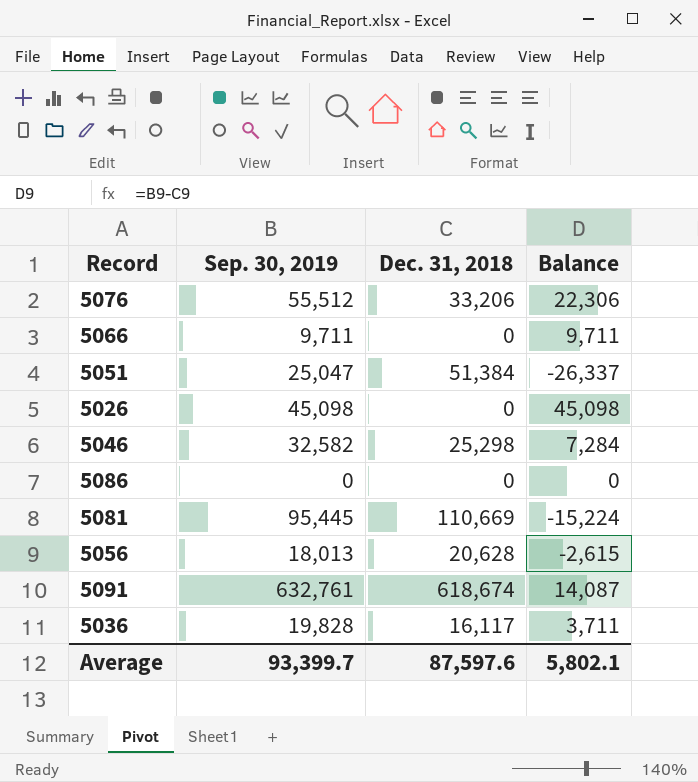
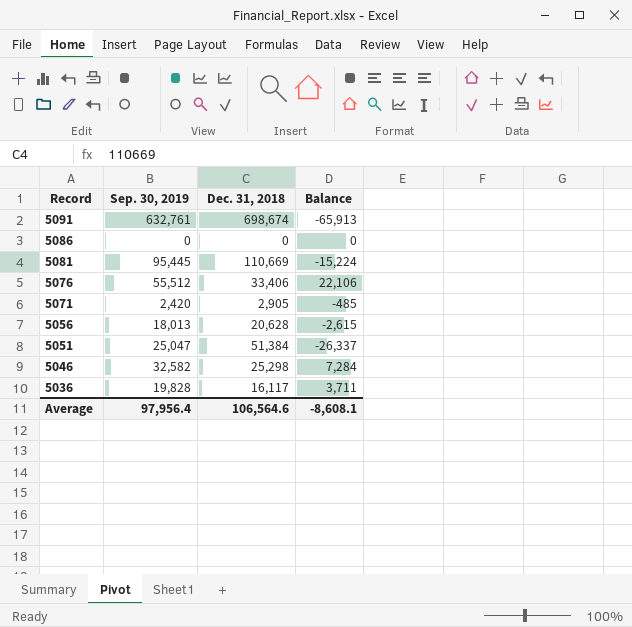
row order: none -> Record descending
row 5066: 9,711 | 0 | 9,711 -> none
row 5026: 45,098 | 0 | 45,098 -> none
5091 | Dec. 31, 2018: 618,674 -> 698,674
5091 | Balance: 14,087 -> -65,913
5076 | Dec. 31, 2018: 33,206 -> 33,406
5076 | Balance: 22,306 -> 22,106
row 5071: none -> 2,420 | 2,905 | -485
Average | Sep. 30, 2019: 93,399.7 -> 97,956.4
Average | Dec. 31, 2018: 87,597.6 -> 106,564.6
Average | Balance: 5,802.1 -> -8,608.1

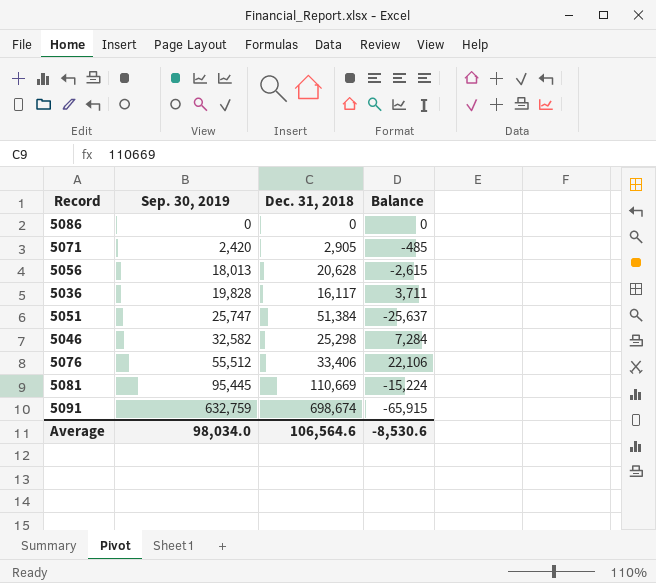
row order: Record descending -> Sep. 30, 2019 ascending
5051 | Sep. 30, 2019: 25,047 -> 25,747
5051 | Balance: -26,337 -> -25,637
5091 | Sep. 30, 2019: 632,761 -> 632,759
5091 | Balance: -65,913 -> -65,915
Average | Sep. 30, 2019: 97,956.4 -> 98,034.0
Average | Balance: -8,608.1 -> -8,530.6

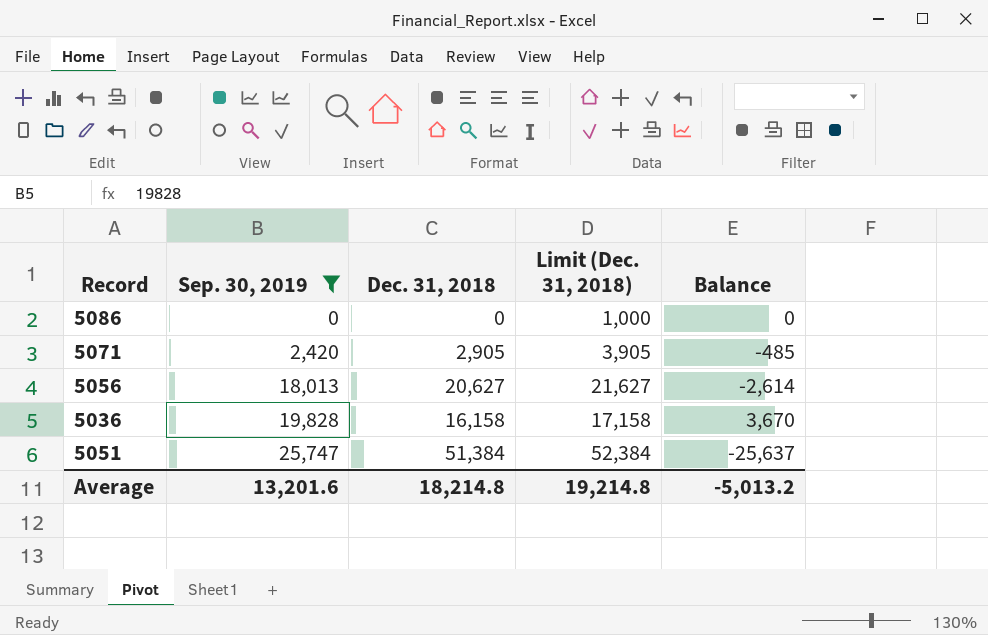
filter: none -> Sep. 30, 2019 <= 25,747
column Limit (Dec. 31, 2018) | formula: none -> [Dec. 31, 2018] + 1000
5056 | Dec. 31, 2018: 20,628 -> 20,627
5056 | Balance: -2,615 -> -2,614
5036 | Dec. 31, 2018: 16,117 -> 16,158
5036 | Balance: 3,711 -> 3,670
Average | Sep. 30, 2019: 98,034.0 -> 13,201.6
Average | Dec. 31, 2018: 106,564.6 -> 18,214.8
Average | Balance: -8,530.6 -> -5,013.2

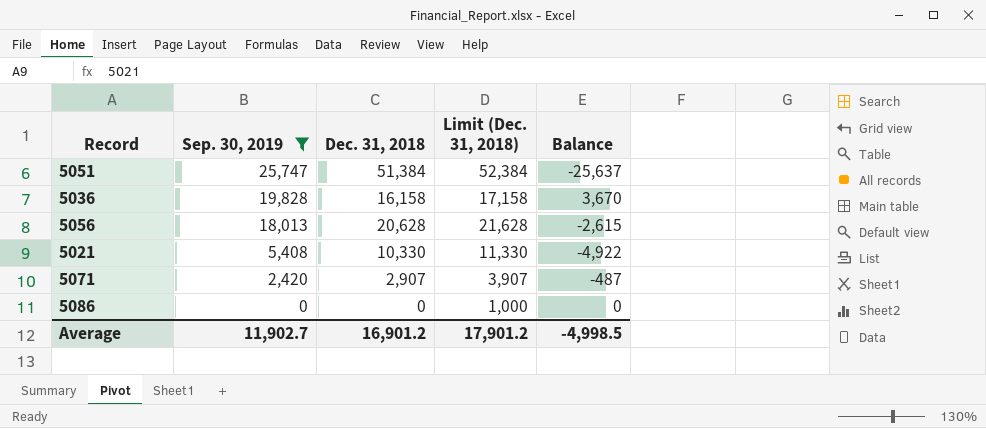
row order: Sep. 30, 2019 ascending -> Sep. 30, 2019 descending
5056 | Dec. 31, 2018: 20,627 -> 20,628
5056 | Limit (Dec. 31, 2018): 21,627 -> 21,628
5056 | Balance: -2,614 -> -2,615
row 5021: none -> 5,408 | 10,330 | 11,330 | -4,922
5071 | Dec. 31, 2018: 2,905 -> 2,907
5071 | Limit (Dec. 31, 2018): 3,905 -> 3,907
5071 | Balance: -485 -> -487
Average | Sep. 30, 2019: 13,201.6 -> 11,902.7
Average | Dec. 31, 2018: 18,214.8 -> 16,901.2
Average | Limit (Dec. 31, 2018): 19,214.8 -> 17,901.2
Average | Balance: -5,013.2 -> -4,998.5

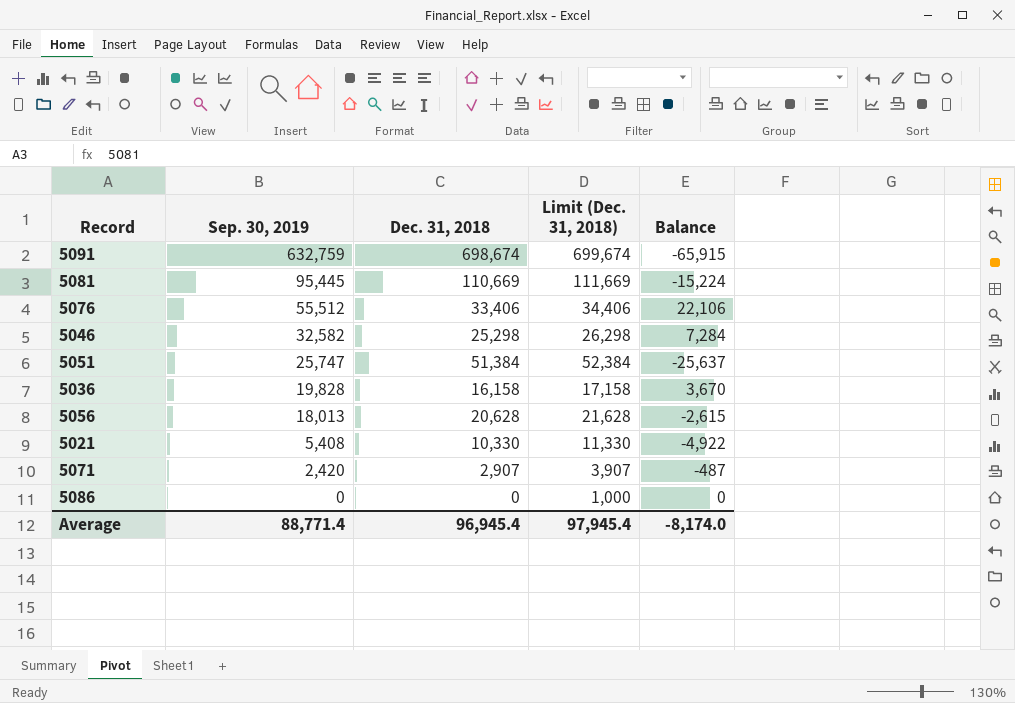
filter: Sep. 30, 2019 <= 25,747 -> none
Average | Sep. 30, 2019: 11,902.7 -> 88,771.4
Average | Dec. 31, 2018: 16,901.2 -> 96,945.4
Average | Limit (Dec. 31, 2018): 17,901.2 -> 97,945.4
Average | Balance: -4,998.5 -> -8,174.0

